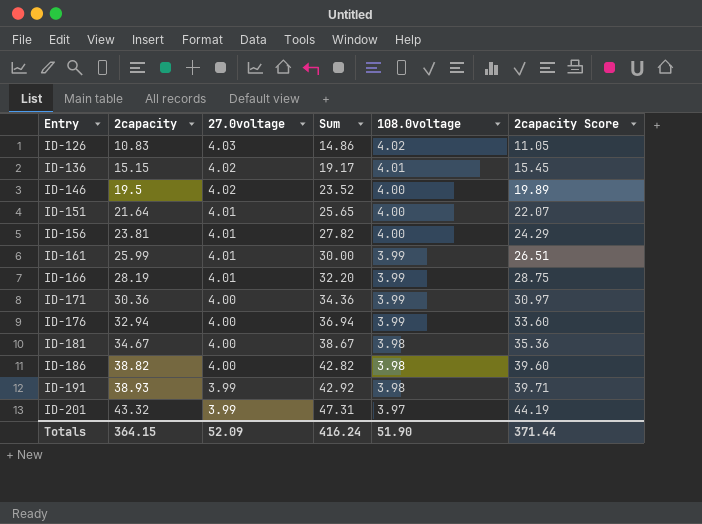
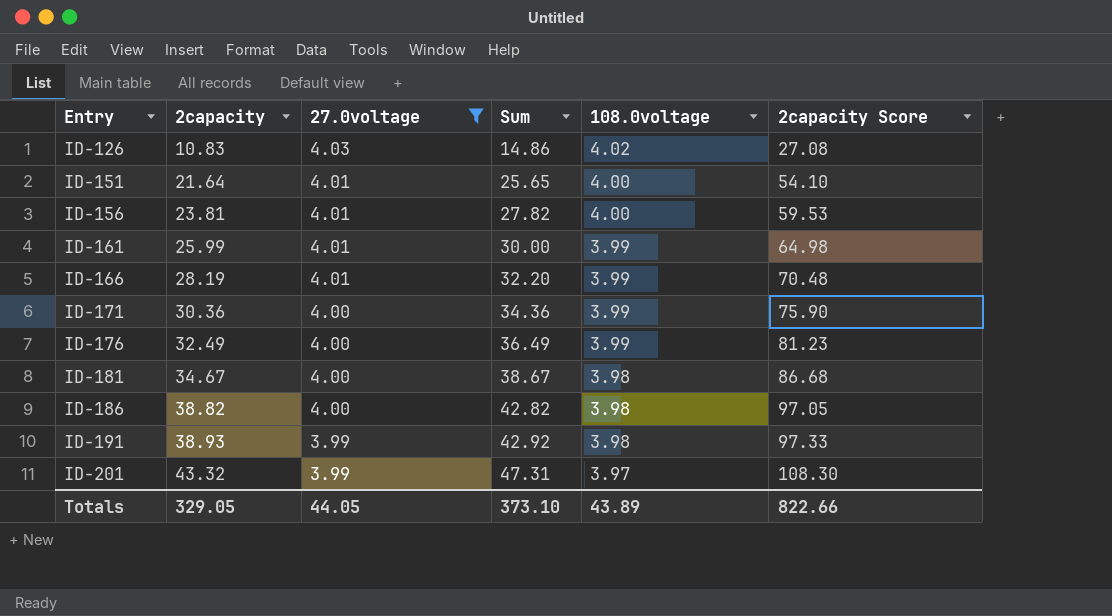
filter: none -> 27.0voltage != 4.02
column 2capacity Score | formula: [2capacity] * 1.02 -> [2capacity] * 2.5
ID-176 | 2capacity: 32.94 -> 32.49
ID-176 | Sum: 36.94 -> 36.49
Totals | 2capacity: 364.15 -> 329.05
Totals | 27.0voltage: 52.09 -> 44.05
Totals | Sum: 416.24 -> 373.10
Totals | 108.0voltage: 51.90 -> 43.89
Totals | 2capacity Score: 371.44 -> 822.66

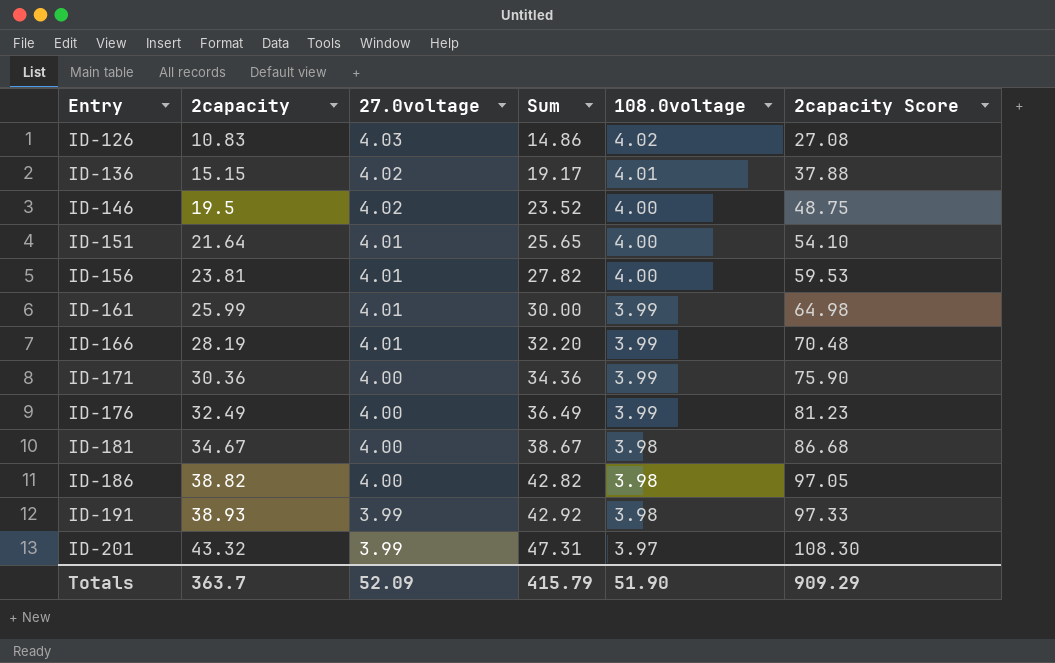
filter: 27.0voltage != 4.02 -> none
Totals | 2capacity: 329.05 -> 363.7
Totals | 27.0voltage: 44.05 -> 52.09
Totals | Sum: 373.10 -> 415.79
Totals | 108.0voltage: 43.89 -> 51.90
Totals | 2capacity Score: 822.66 -> 909.29

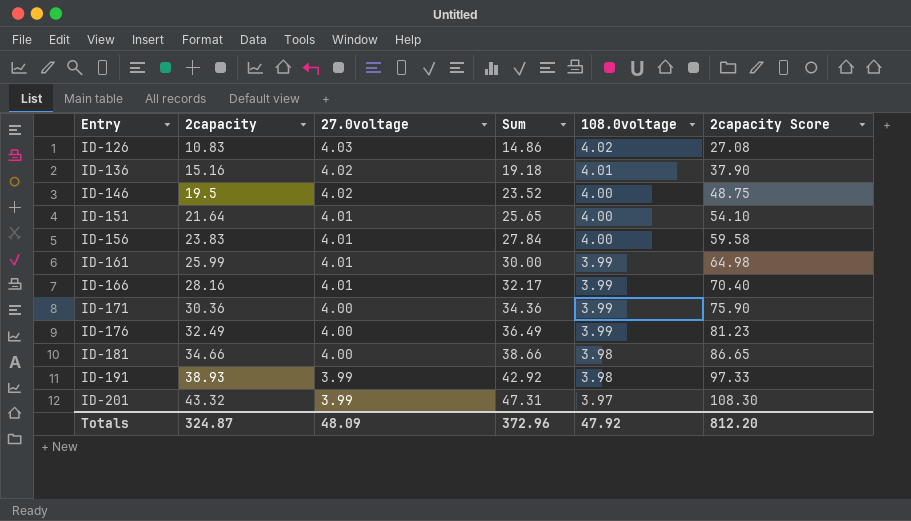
row ID-186: 38.82 | 4.00 | 42.82 | 3.98 | 97.05 -> none
ID-136 | 2capacity: 15.15 -> 15.16
ID-136 | Sum: 19.17 -> 19.18
ID-136 | 2capacity Score: 37.88 -> 37.90
ID-156 | 2capacity: 23.81 -> 23.83
ID-156 | Sum: 27.82 -> 27.84
ID-156 | 2capacity Score: 59.53 -> 59.58
ID-166 | 2capacity: 28.19 -> 28.16
ID-166 | Sum: 32.20 -> 32.17
ID-166 | 2capacity Score: 70.48 -> 70.40
ID-181 | 2capacity: 34.67 -> 34.66
ID-181 | Sum: 38.67 -> 38.66
ID-181 | 2capacity Score: 86.68 -> 86.65
Totals | 2capacity: 363.7 -> 324.87
Totals | 27.0voltage: 52.09 -> 48.09
Totals | Sum: 415.79 -> 372.96
Totals | 108.0voltage: 51.90 -> 47.92
Totals | 2capacity Score: 909.29 -> 812.20

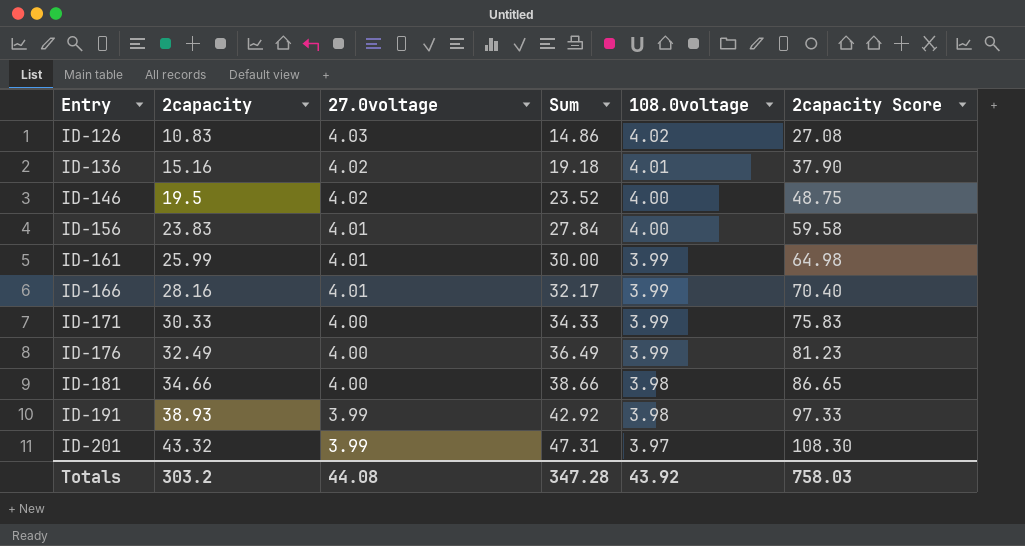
row ID-151: 21.64 | 4.01 | 25.65 | 4.00 | 54.10 -> none
ID-171 | 2capacity: 30.36 -> 30.33
ID-171 | Sum: 34.36 -> 34.33
ID-171 | 2capacity Score: 75.90 -> 75.83
Totals | 2capacity: 324.87 -> 303.2
Totals | 27.0voltage: 48.09 -> 44.08
Totals | Sum: 372.96 -> 347.28
Totals | 108.0voltage: 47.92 -> 43.92
Totals | 2capacity Score: 812.20 -> 758.03

